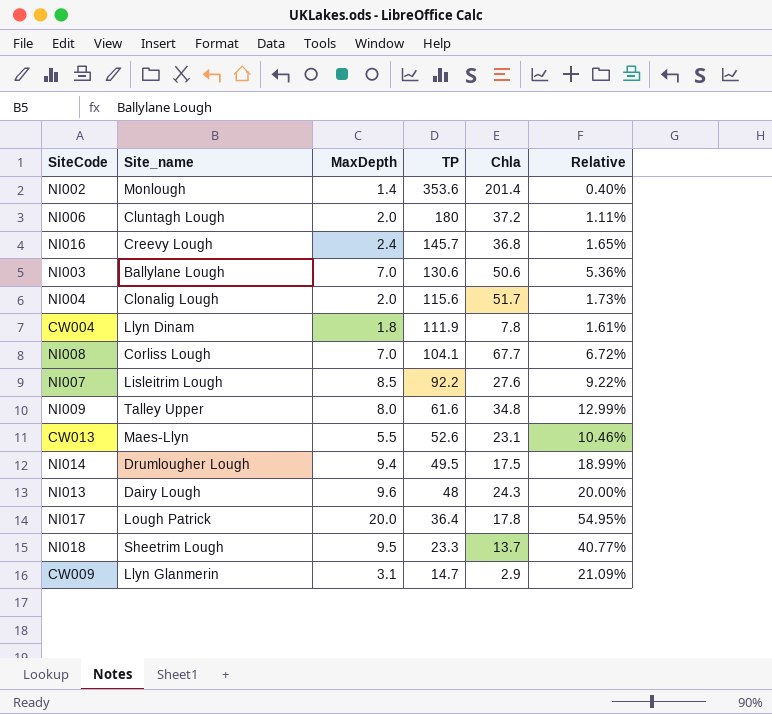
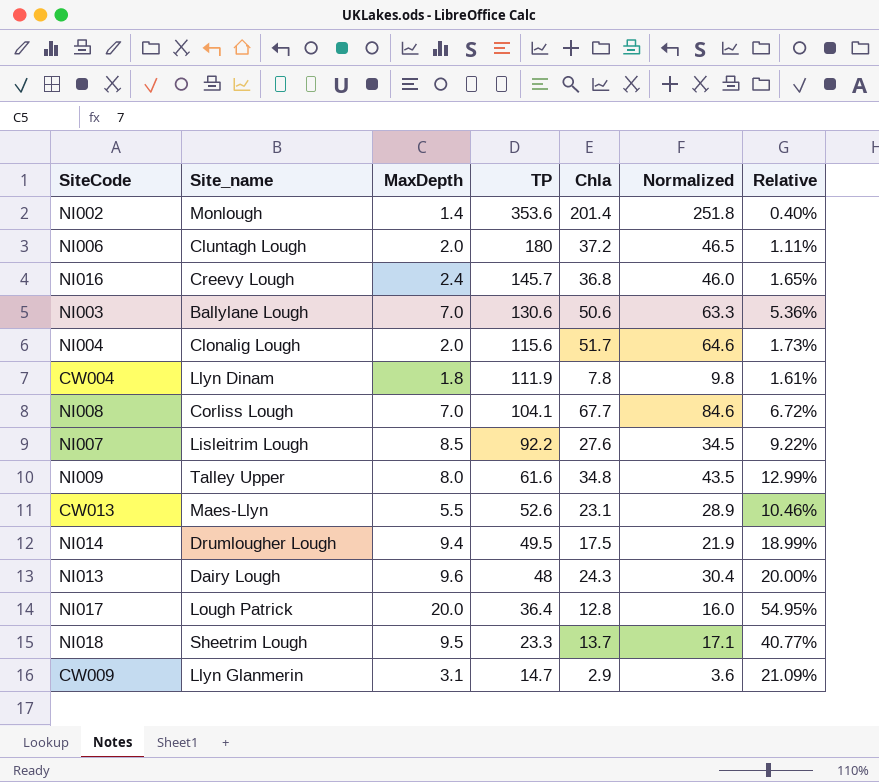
column Normalized | formula: none -> [Chla] * 1.25
NI017 | Chla: 17.8 -> 12.8

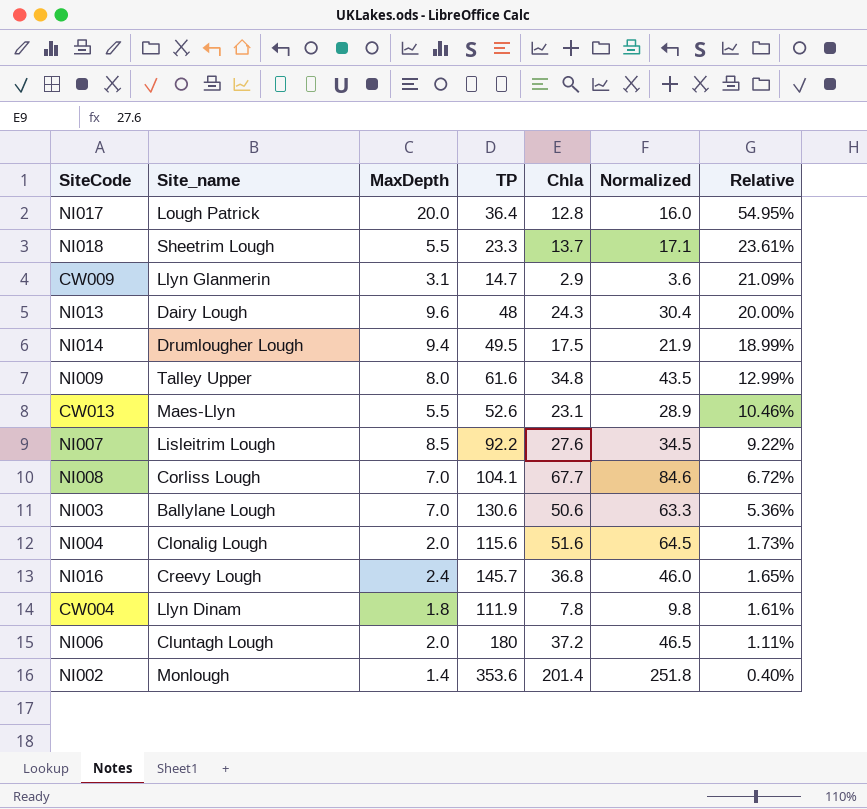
row order: TP descending -> Relative descending
NI018 | MaxDepth: 9.5 -> 5.5
NI018 | Relative: 40.77% -> 23.61%
NI004 | Chla: 51.7 -> 51.6
NI004 | Normalized: 64.6 -> 64.5

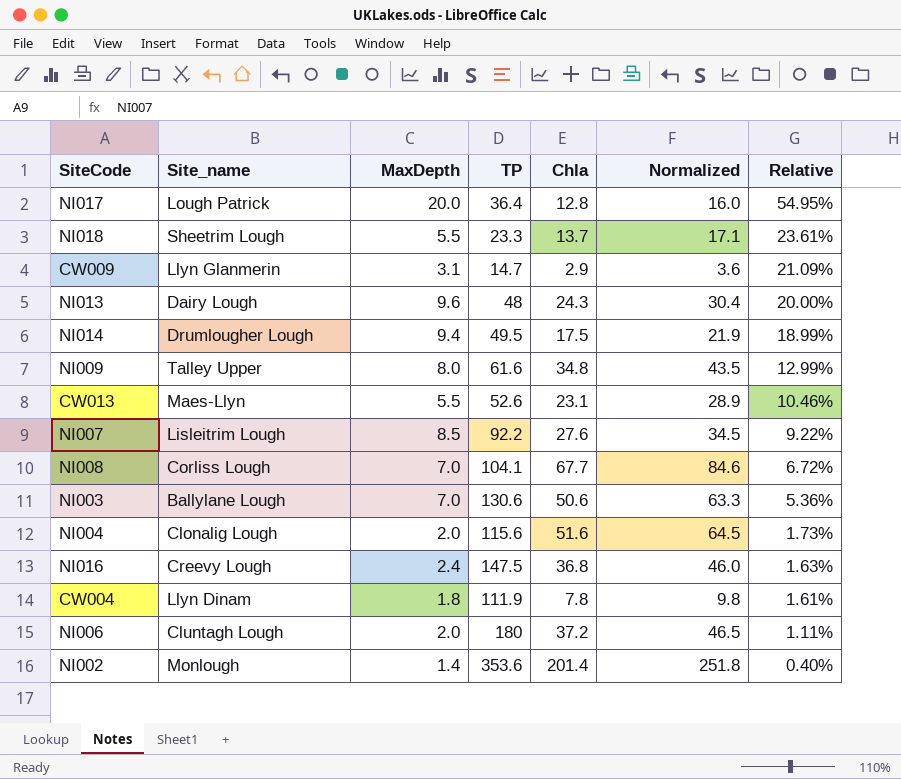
NI016 | TP: 145.7 -> 147.5
NI016 | Relative: 1.65% -> 1.63%

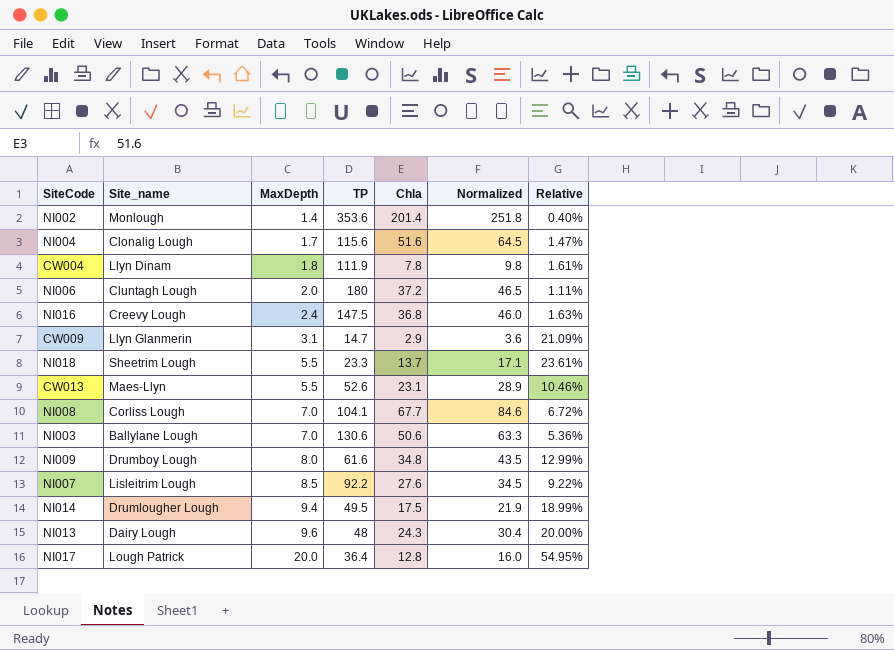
row order: Relative descending -> MaxDepth ascending
NI004 | MaxDepth: 2.0 -> 1.7
NI004 | Relative: 1.73% -> 1.47%
NI009 | Site_name: Talley Upper -> Drumboy Lough

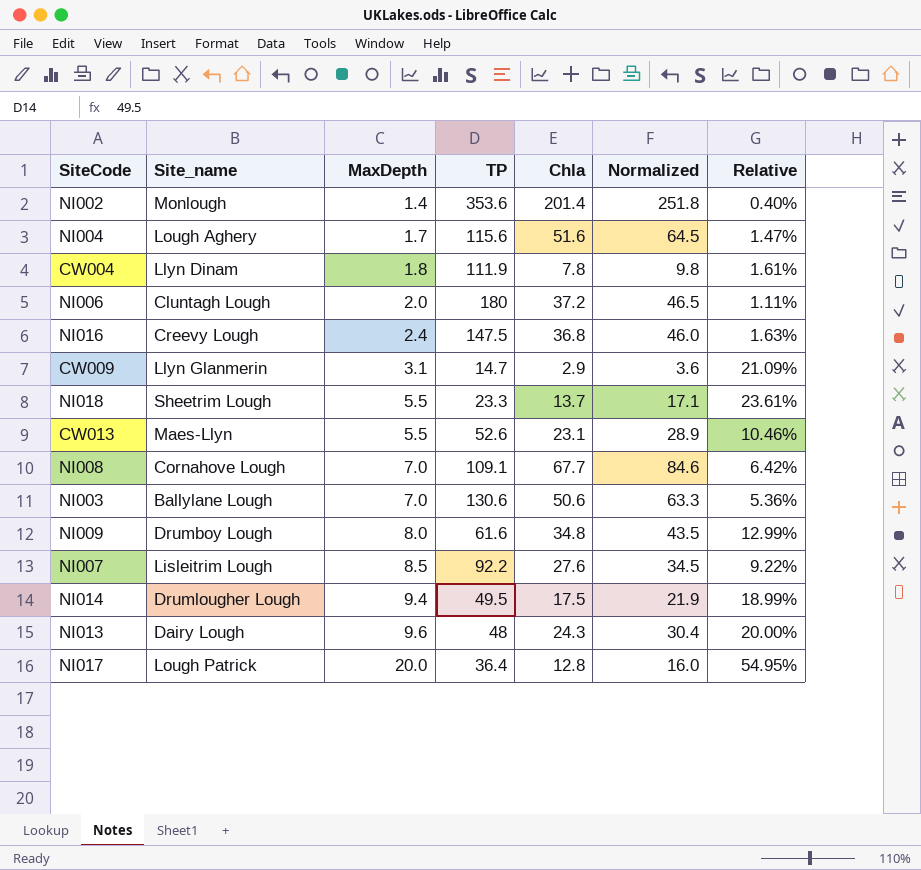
NI004 | Site_name: Clonalig Lough -> Lough Aghery
NI008 | Site_name: Corliss Lough -> Cornahove Lough
NI008 | TP: 104.1 -> 109.1
NI008 | Relative: 6.72% -> 6.42%

